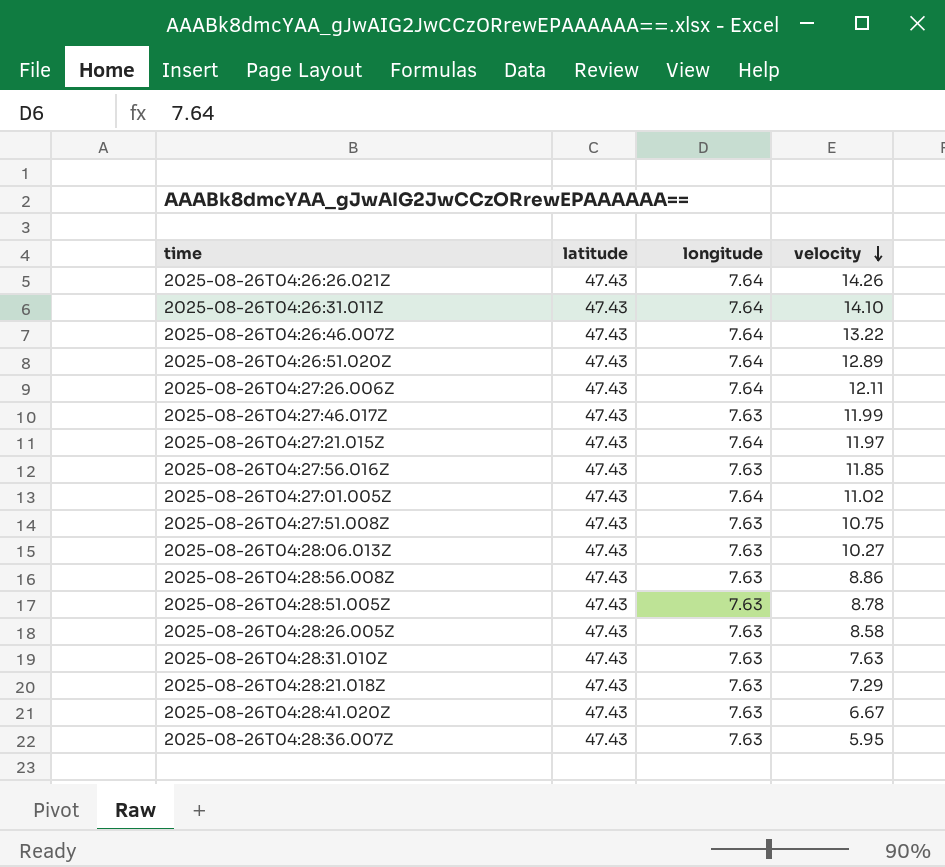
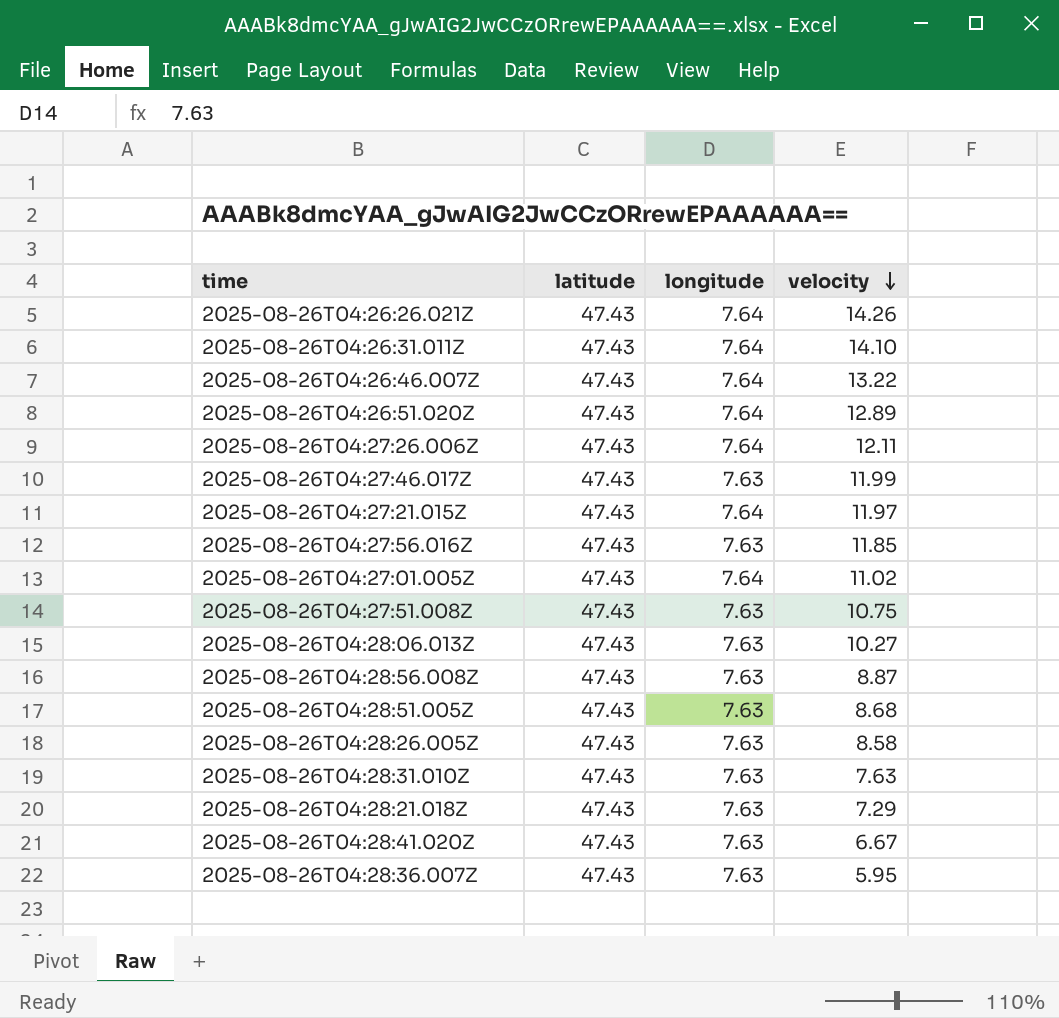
2025-08-26T04:28:56.008Z | velocity: 8.86 -> 8.87
2025-08-26T04:28:51.005Z | velocity: 8.78 -> 8.68

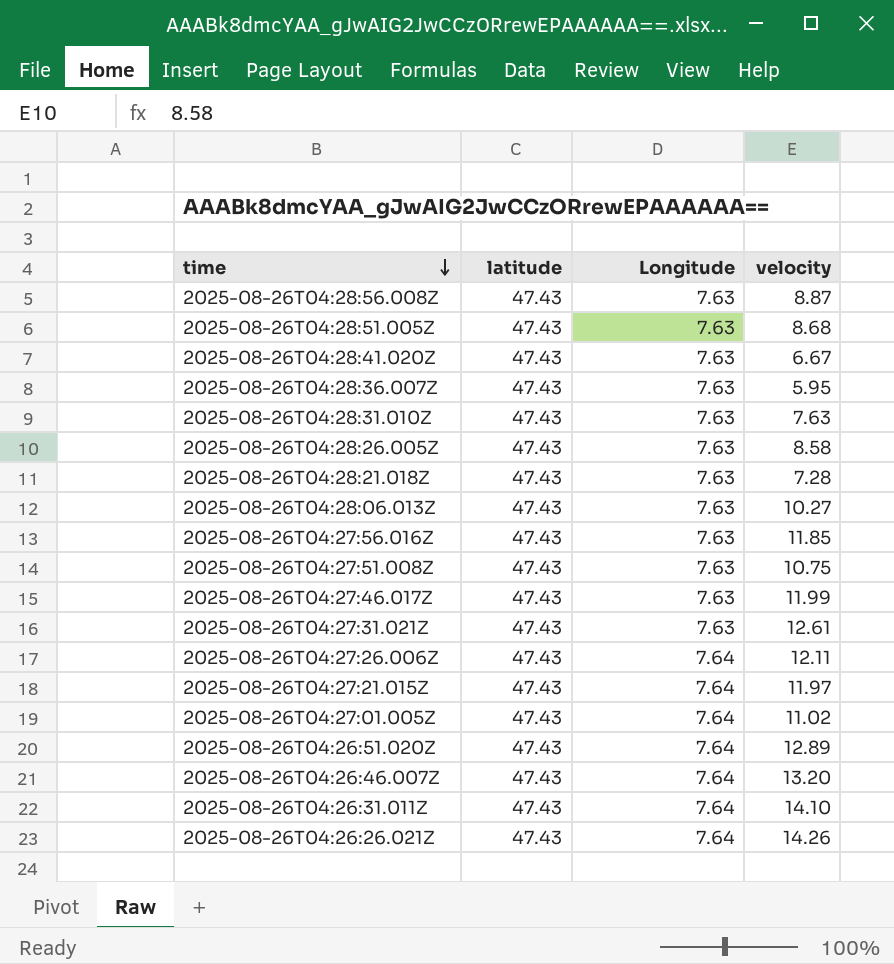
row order: velocity descending -> time descending
column name: longitude -> Longitude
2025-08-26T04:28:21.018Z | velocity: 7.29 -> 7.28
row 2025-08-26T04:27:31.021Z: none -> 47.43 | 7.63 | 12.61
2025-08-26T04:26:46.007Z | velocity: 13.22 -> 13.20

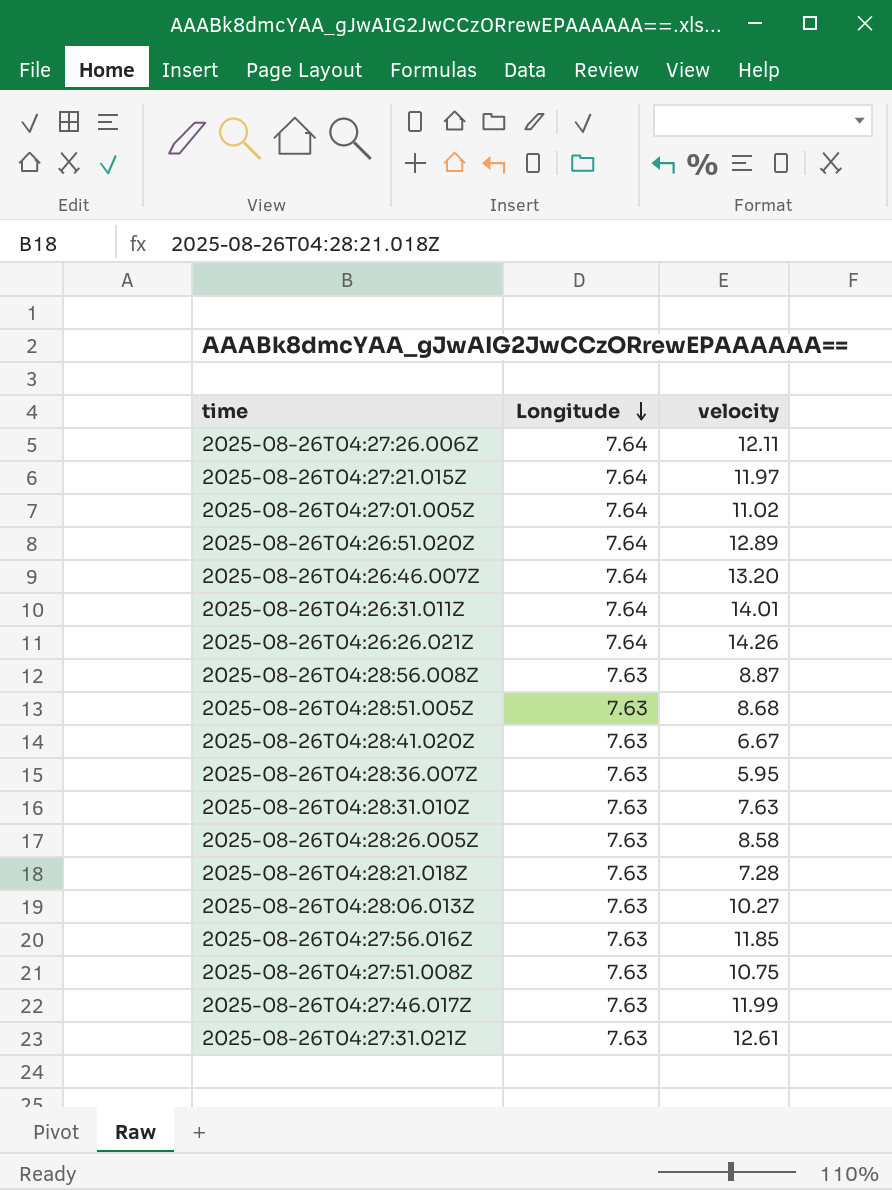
row order: time descending -> Longitude descending
column latitude | position: 2 -> none
2025-08-26T04:26:31.011Z | velocity: 14.10 -> 14.01

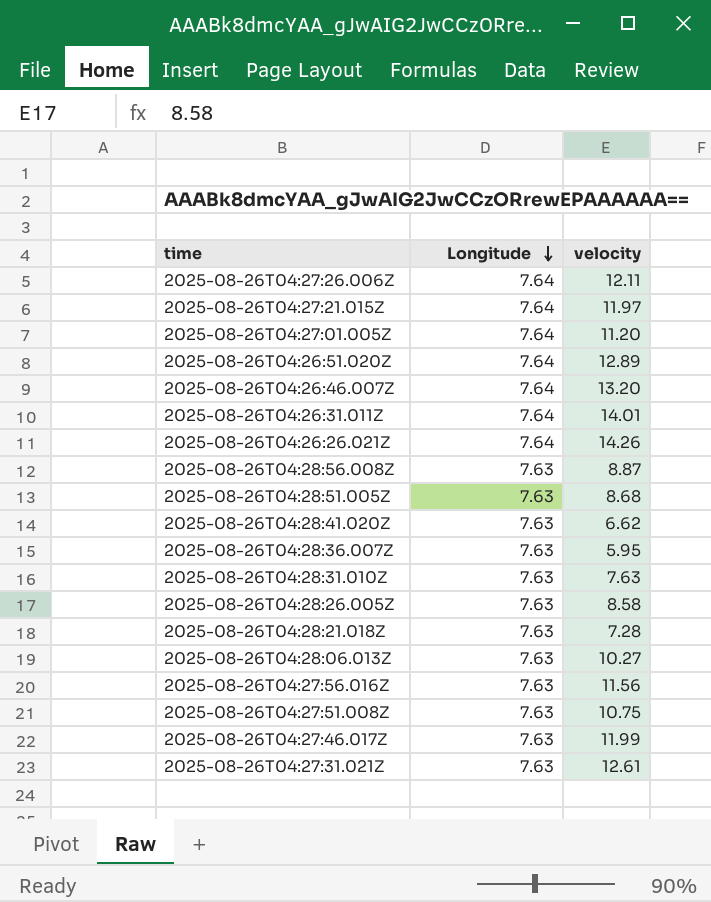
2025-08-26T04:27:01.005Z | velocity: 11.02 -> 11.20
2025-08-26T04:28:41.020Z | velocity: 6.67 -> 6.62
2025-08-26T04:27:56.016Z | velocity: 11.85 -> 11.56

